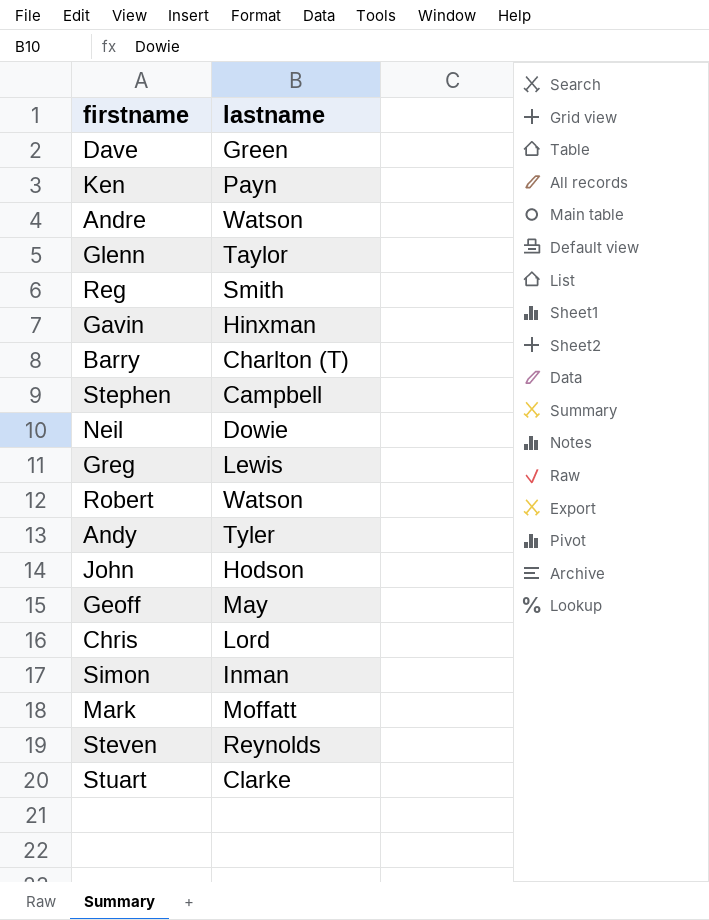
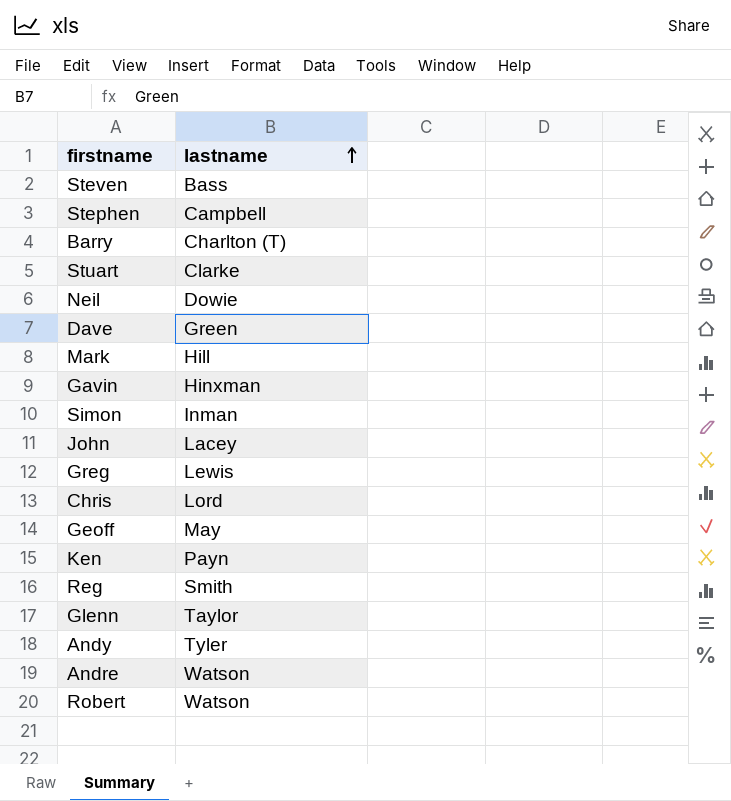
row order: none -> lastname ascending
Steven | lastname: Reynolds -> Bass
Mark | lastname: Moffatt -> Hill
John | lastname: Hodson -> Lacey

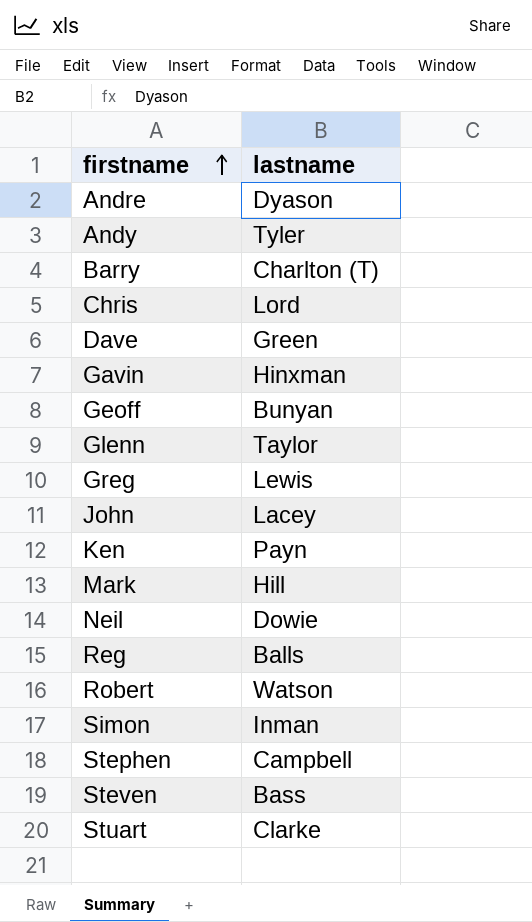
row order: lastname ascending -> firstname ascending
Andre | lastname: Watson -> Dyason
Geoff | lastname: May -> Bunyan
Reg | lastname: Smith -> Balls

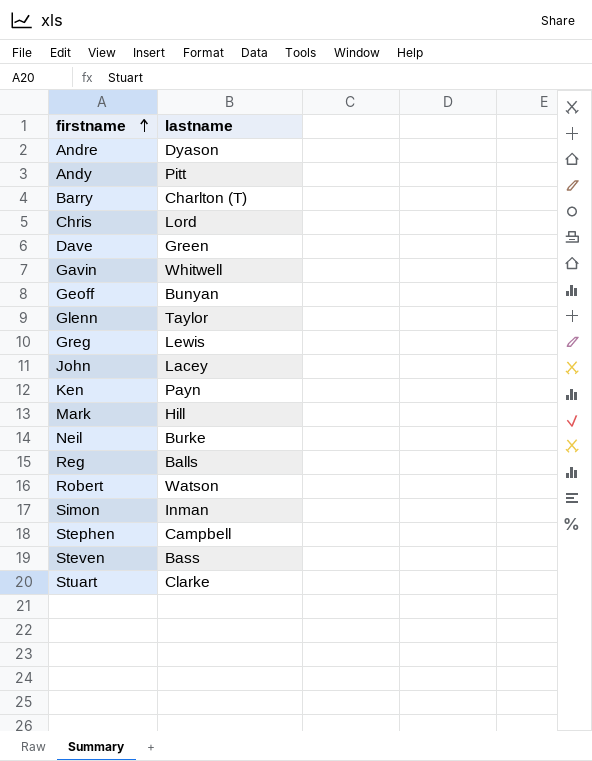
Andy | lastname: Tyler -> Pitt
Gavin | lastname: Hinxman -> Whitwell
Neil | lastname: Dowie -> Burke

